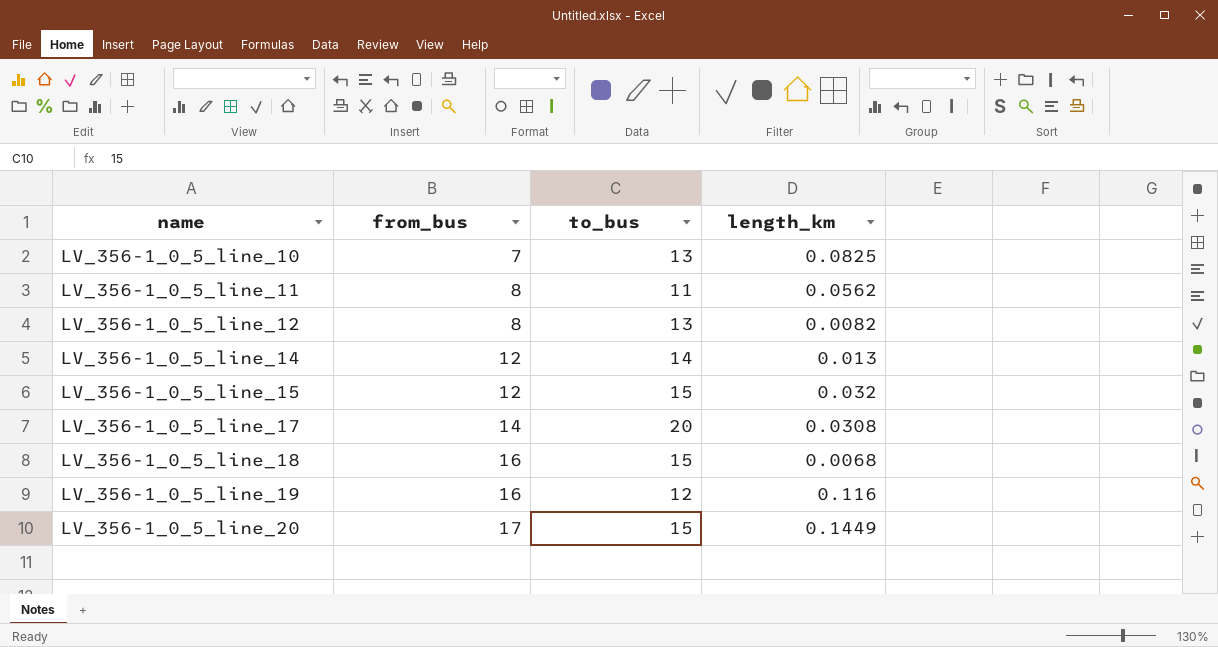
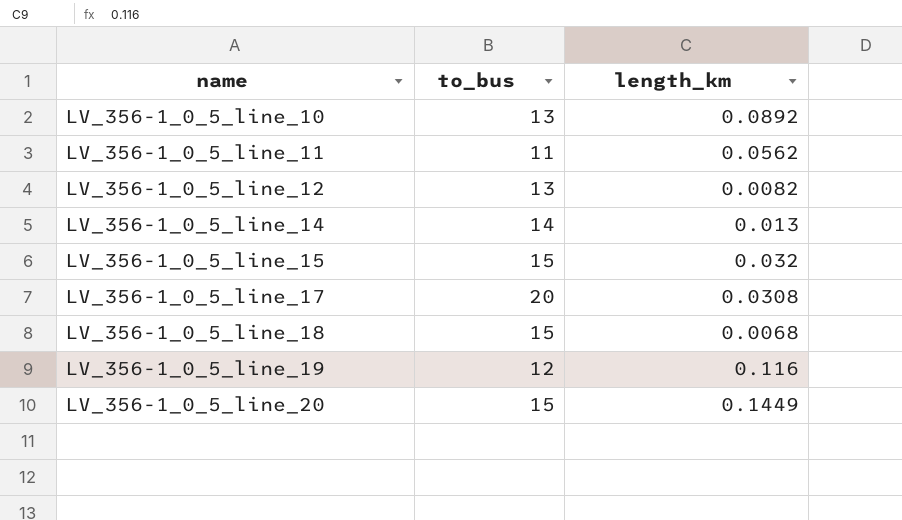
column from_bus | position: 2 -> none
LV_356-1_0_5_line_10 | length_km: 0.0825 -> 0.0892

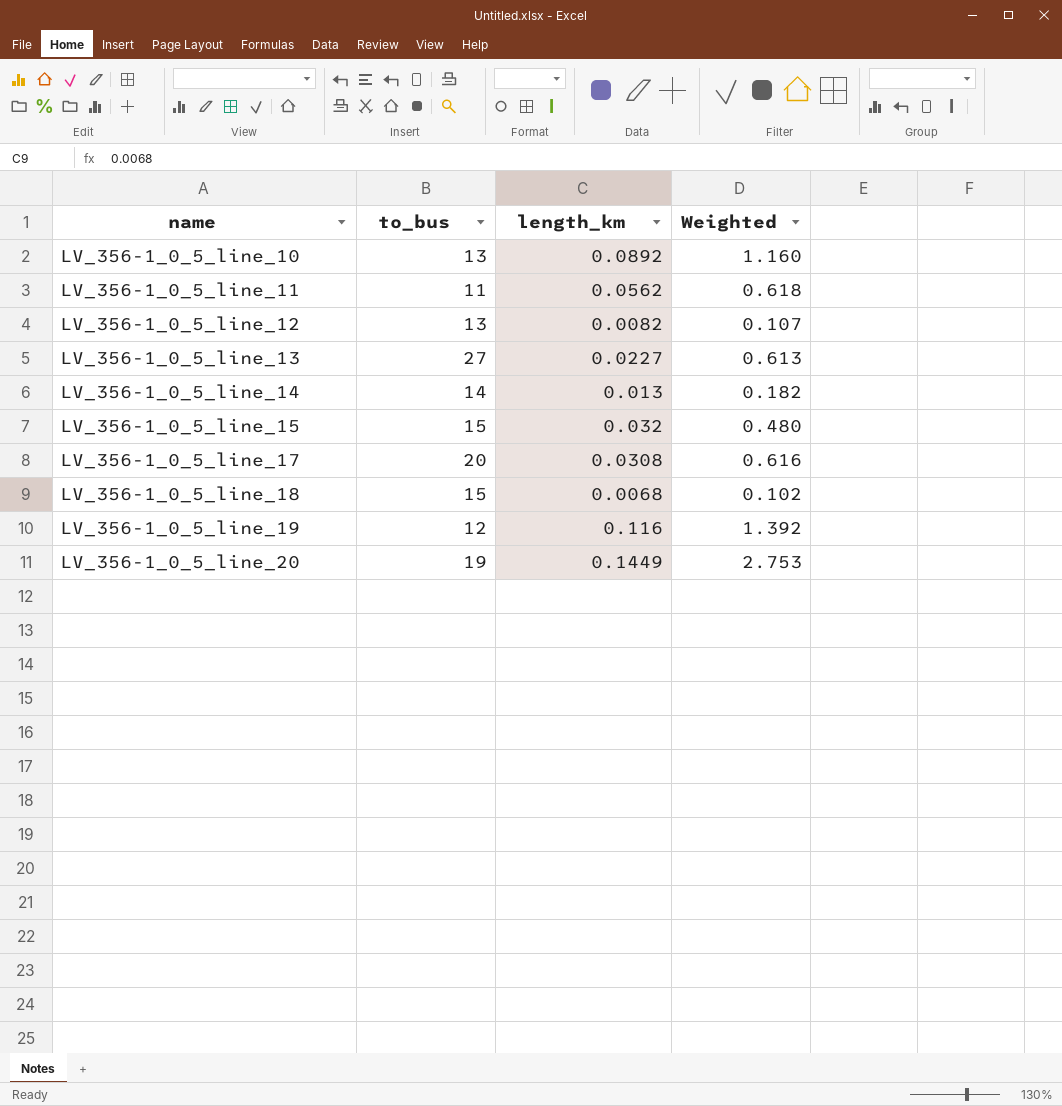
column Weighted | formula: none -> [to_bus] * [length_km]
row LV_356-1_0_5_line_13: none -> 27 | 0.0227 | 0.613
LV_356-1_0_5_line_20 | to_bus: 15 -> 19

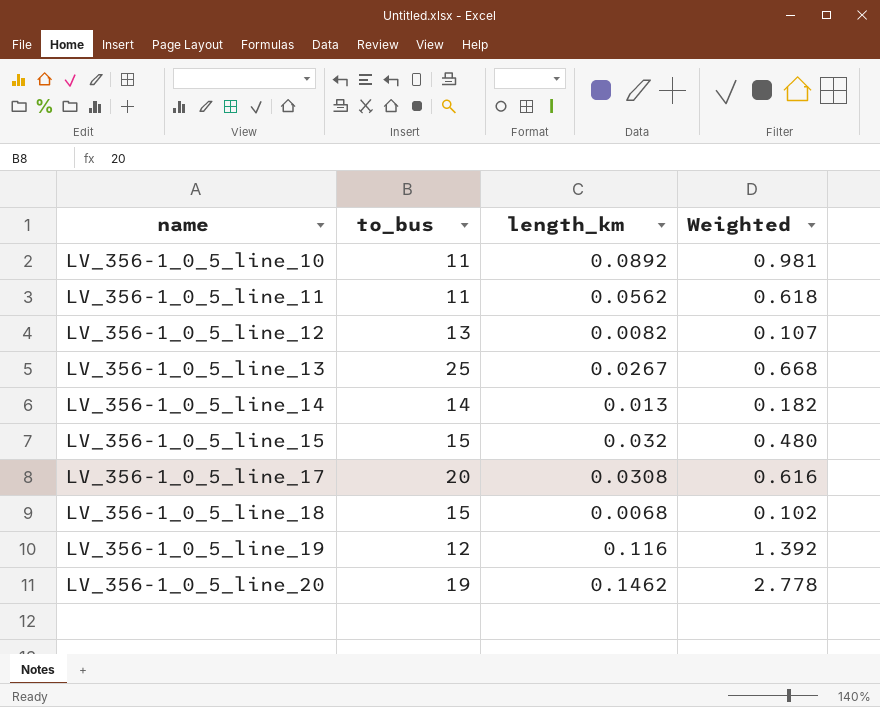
LV_356-1_0_5_line_10 | to_bus: 13 -> 11
LV_356-1_0_5_line_10 | Weighted: 1.160 -> 0.981
LV_356-1_0_5_line_13 | to_bus: 27 -> 25
LV_356-1_0_5_line_13 | length_km: 0.0227 -> 0.0267
LV_356-1_0_5_line_13 | Weighted: 0.613 -> 0.668
LV_356-1_0_5_line_20 | length_km: 0.1449 -> 0.1462
LV_356-1_0_5_line_20 | Weighted: 2.753 -> 2.778

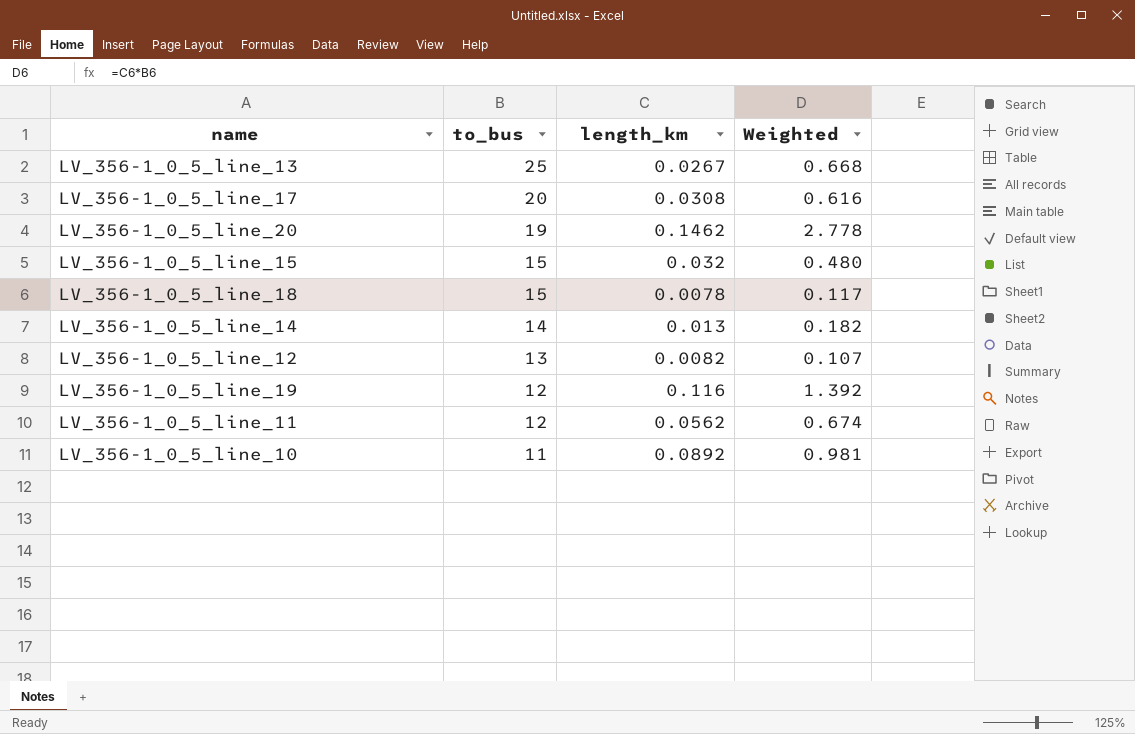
row order: name ascending -> to_bus descending
LV_356-1_0_5_line_18 | length_km: 0.0068 -> 0.0078
LV_356-1_0_5_line_18 | Weighted: 0.102 -> 0.117
LV_356-1_0_5_line_11 | to_bus: 11 -> 12
LV_356-1_0_5_line_11 | Weighted: 0.618 -> 0.674

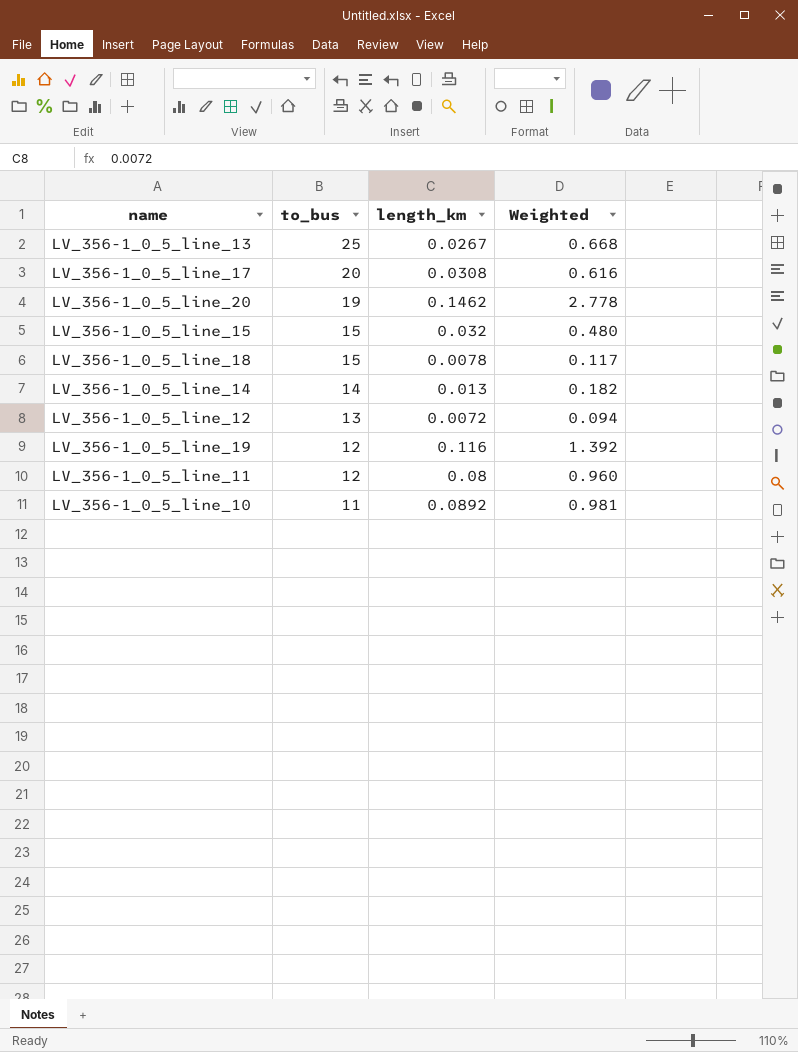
LV_356-1_0_5_line_12 | length_km: 0.0082 -> 0.0072
LV_356-1_0_5_line_12 | Weighted: 0.107 -> 0.094
LV_356-1_0_5_line_11 | length_km: 0.0562 -> 0.08
LV_356-1_0_5_line_11 | Weighted: 0.674 -> 0.960

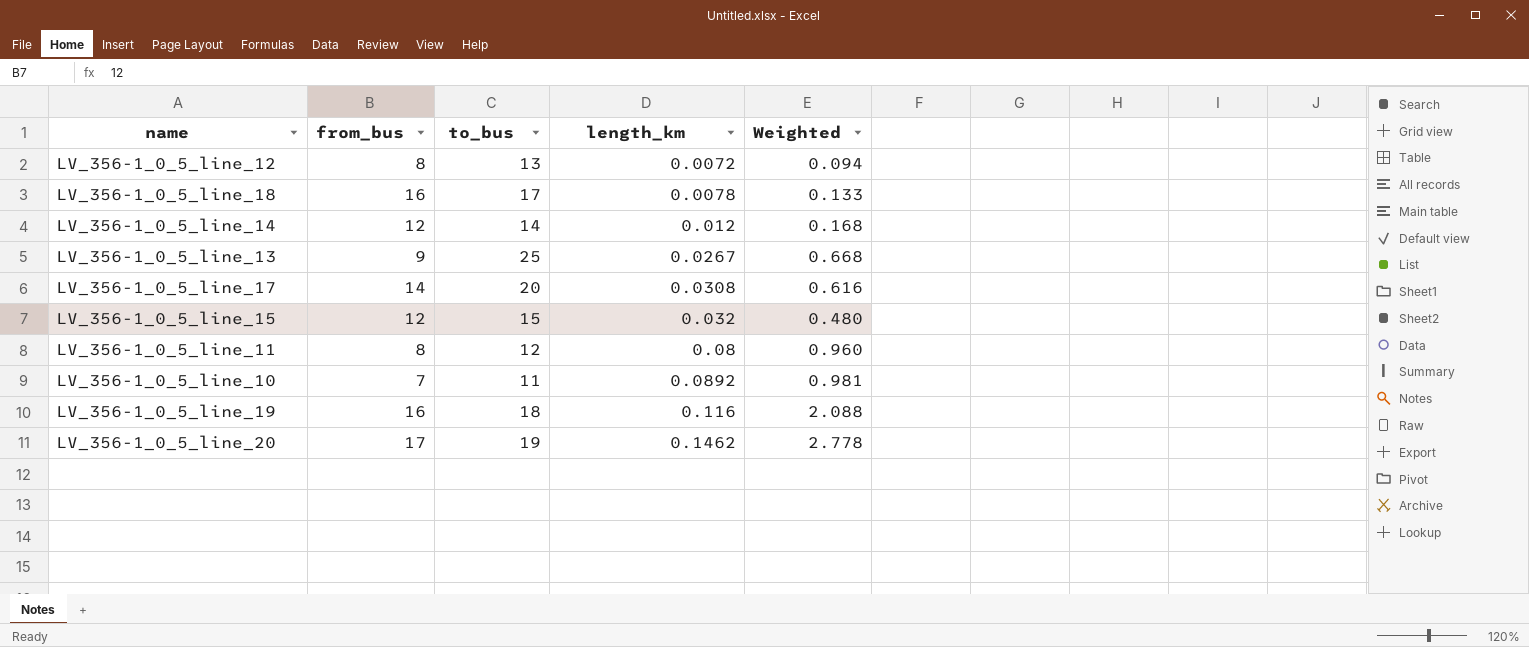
row order: to_bus descending -> length_km ascending
column from_bus | position: none -> 2
LV_356-1_0_5_line_18 | to_bus: 15 -> 17
LV_356-1_0_5_line_18 | Weighted: 0.117 -> 0.133
LV_356-1_0_5_line_14 | length_km: 0.013 -> 0.012
LV_356-1_0_5_line_14 | Weighted: 0.182 -> 0.168
LV_356-1_0_5_line_19 | to_bus: 12 -> 18
LV_356-1_0_5_line_19 | Weighted: 1.392 -> 2.088

